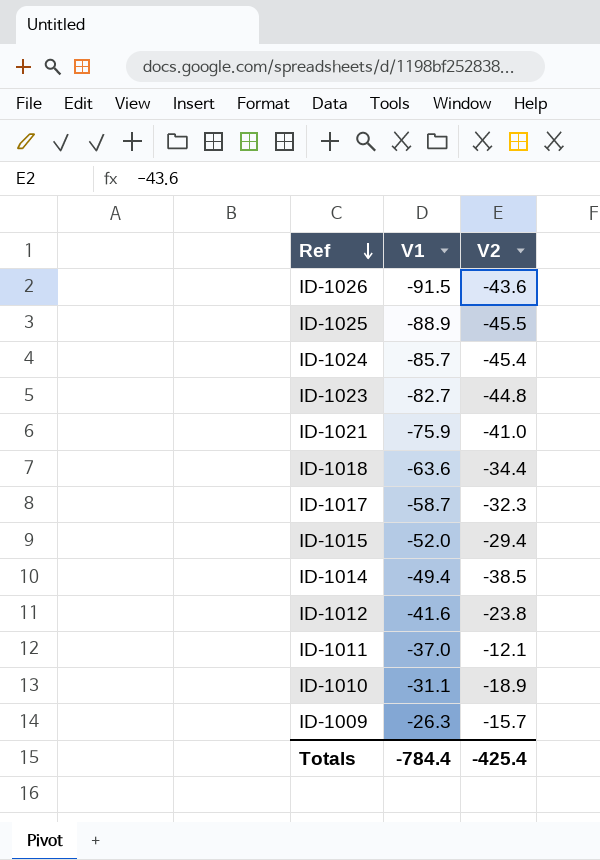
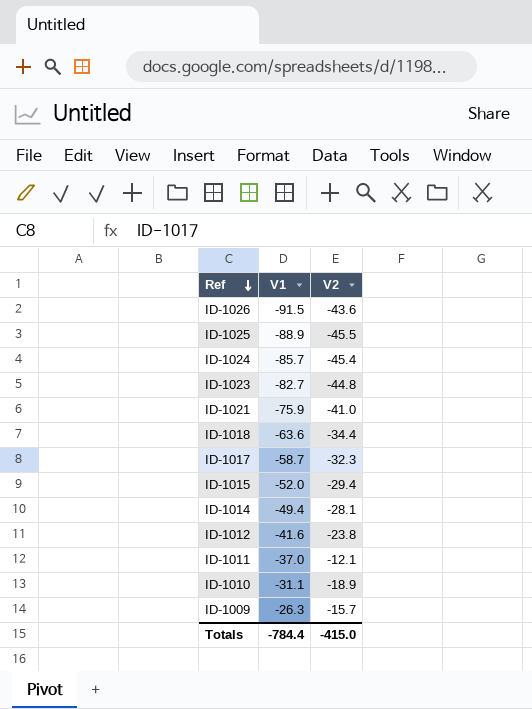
ID-1014 | V2: -38.5 -> -28.1
Totals | V2: -425.4 -> -415.0

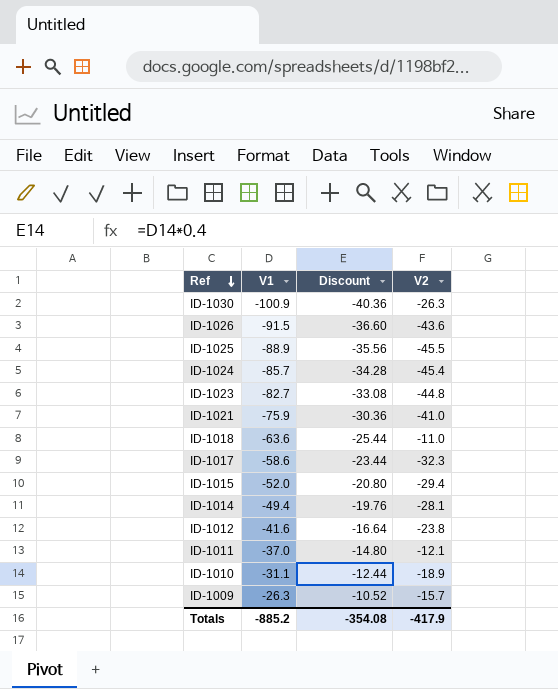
column Discount | formula: none -> [V1] * 0.4
row ID-1030: none -> -100.9 | -40.36 | -26.3
ID-1018 | V2: -34.4 -> -11.0
ID-1017 | V1: -58.7 -> -58.6
Totals | V1: -784.4 -> -885.2
Totals | V2: -415.0 -> -417.9

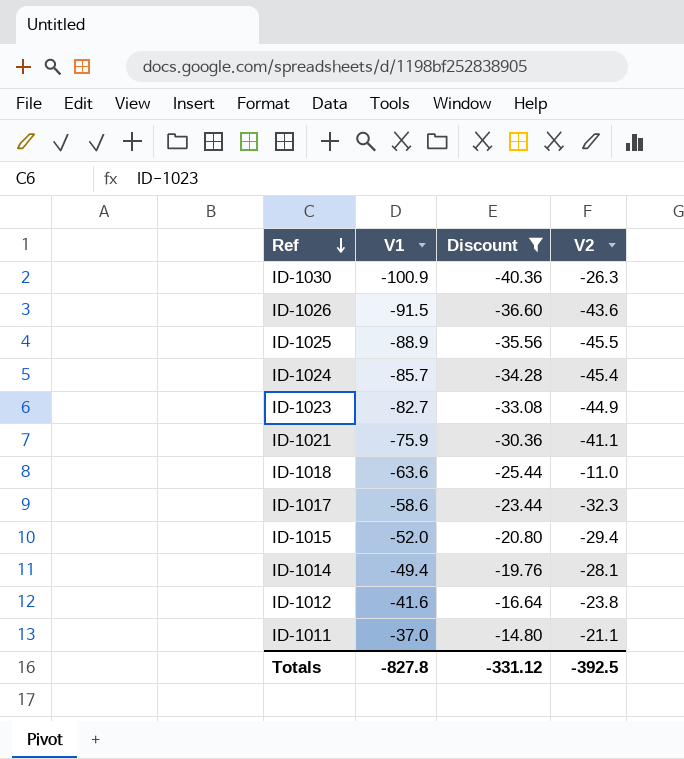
filter: none -> Discount <= -14.80
ID-1023 | V2: -44.8 -> -44.9
ID-1021 | V2: -41.0 -> -41.1
ID-1011 | V2: -12.1 -> -21.1
Totals | V1: -885.2 -> -827.8
Totals | Discount: -354.08 -> -331.12
Totals | V2: -417.9 -> -392.5

